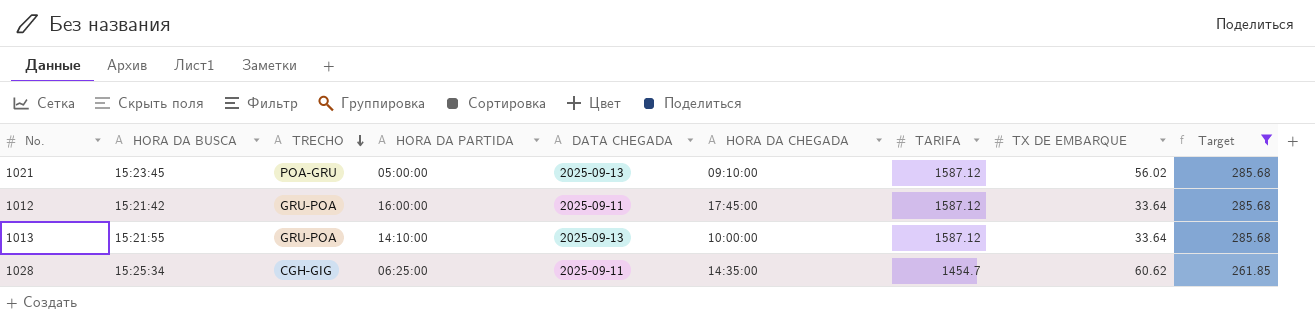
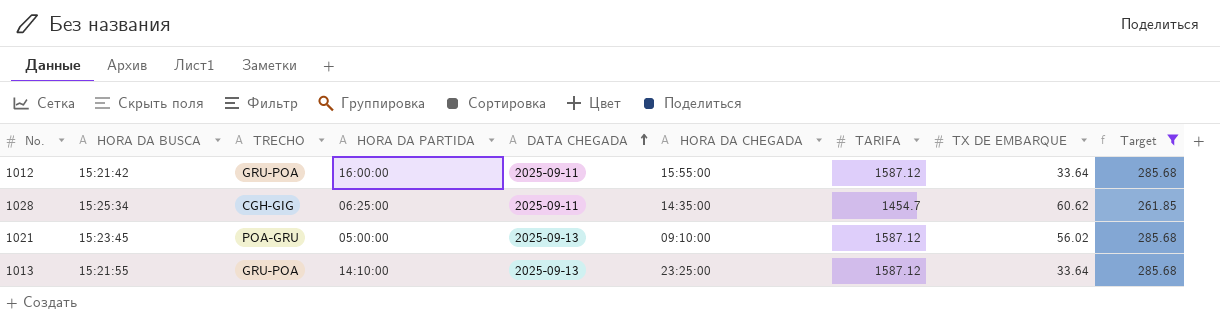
row order: TRECHO descending -> DATA CHEGADA ascending
1012 | HORA DA CHEGADA: 17:45:00 -> 15:55:00
1013 | HORA DA CHEGADA: 10:00:00 -> 23:25:00

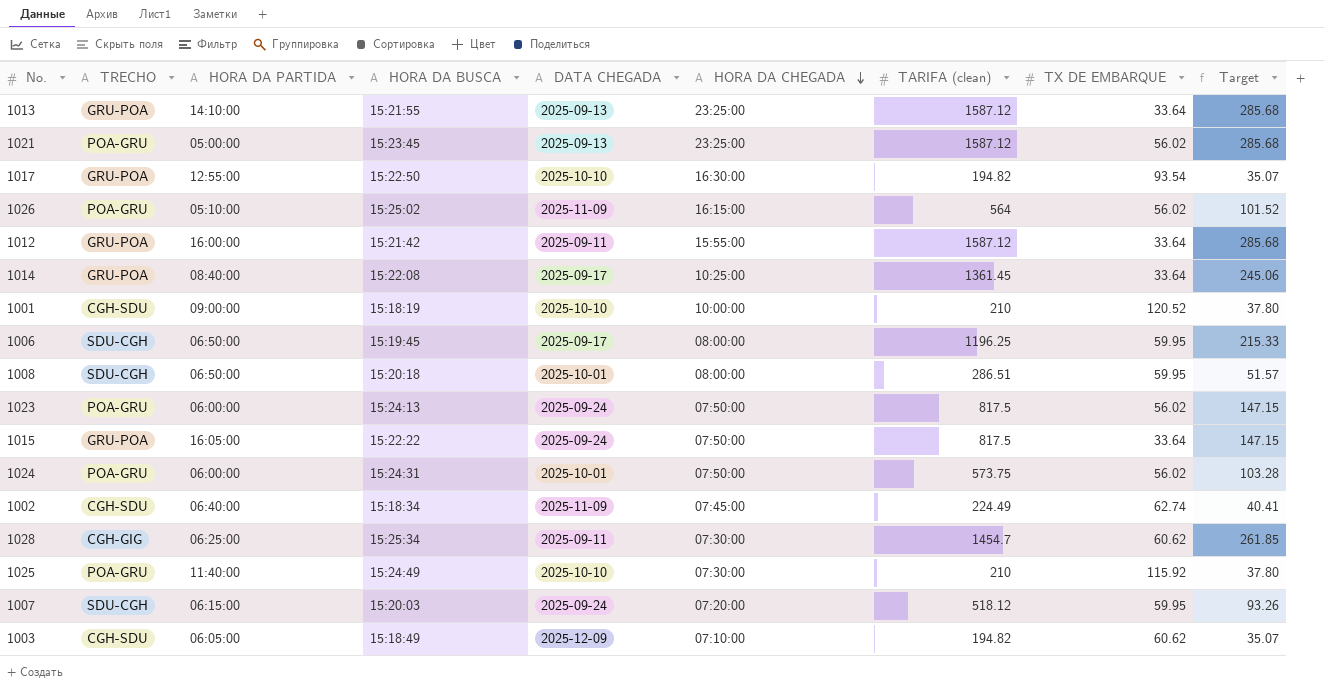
filter: Target >= 261.85 -> none
row order: DATA CHEGADA ascending -> HORA DA CHEGADA descending
column HORA DA BUSCA | position: 2 -> 4
column name: TARIFA -> TARIFA (clean)
1021 | HORA DA CHEGADA: 09:10:00 -> 23:25:00
1028 | HORA DA CHEGADA: 14:35:00 -> 07:30:00

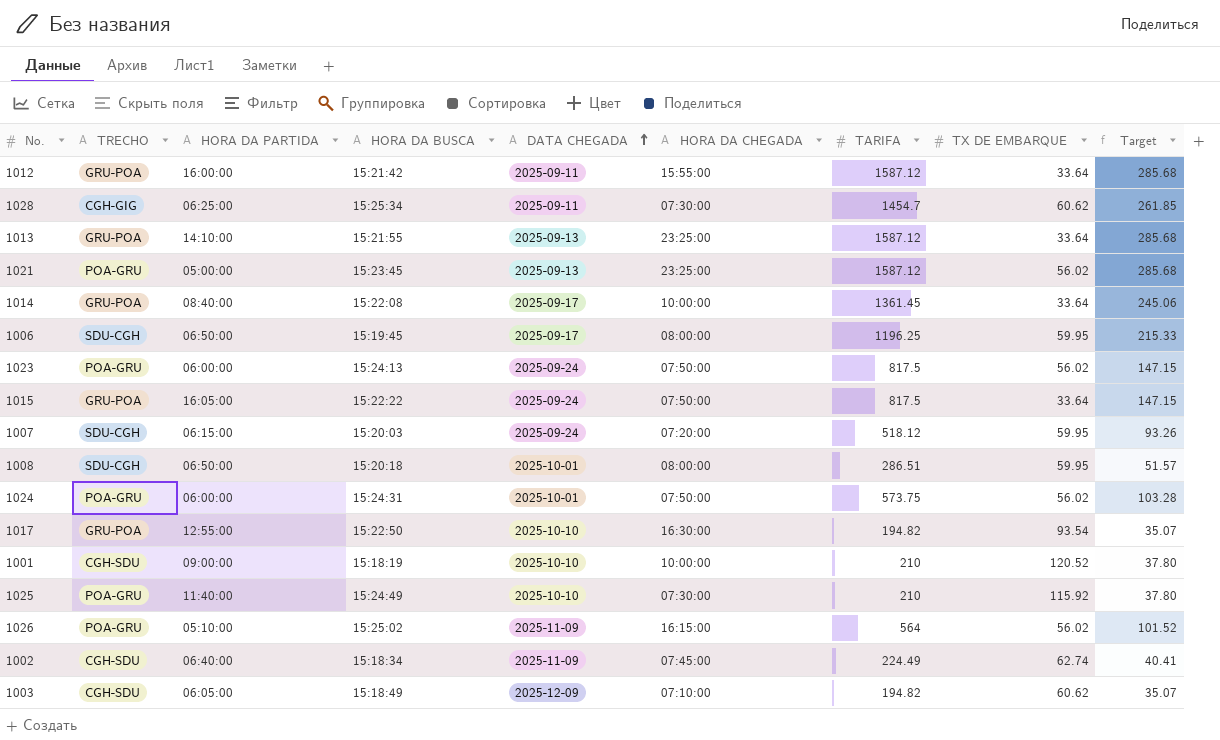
row order: HORA DA CHEGADA descending -> DATA CHEGADA ascending
column name: TARIFA (clean) -> TARIFA
1014 | HORA DA CHEGADA: 10:25:00 -> 10:00:00

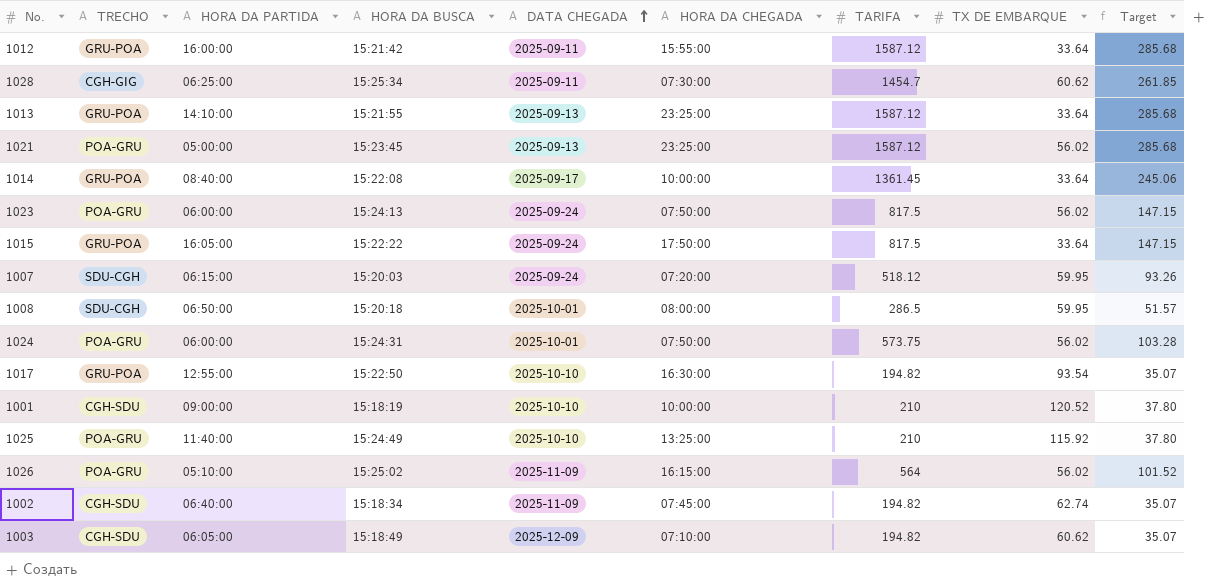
row 1006: SDU-CGH | 06:50:00 | 15:19:45 | 2025-09-17 | 08:00:00 | 1196.25 | 59.95 | 215.33 -> none
1015 | HORA DA CHEGADA: 07:50:00 -> 17:50:00
1008 | TARIFA: 286.51 -> 286.5
1025 | HORA DA CHEGADA: 07:30:00 -> 13:25:00
1002 | TARIFA: 224.49 -> 194.82
1002 | Target: 40.41 -> 35.07

